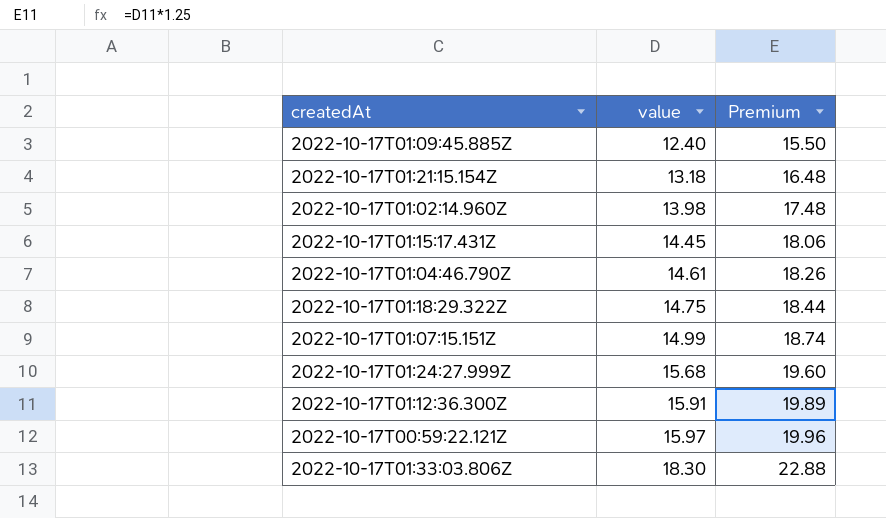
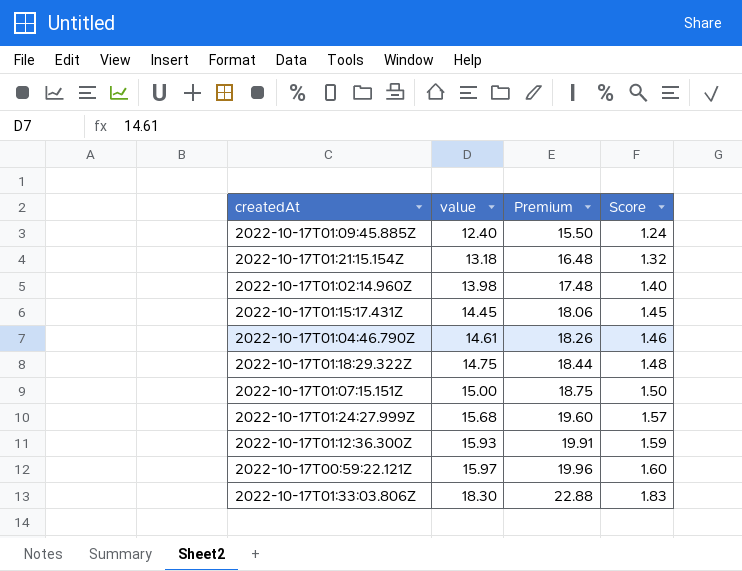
column Score | formula: none -> [value] * 0.1
2022-10-17T01:07:15.151Z | value: 14.99 -> 15.00
2022-10-17T01:07:15.151Z | Premium: 18.74 -> 18.75
2022-10-17T01:12:36.300Z | value: 15.91 -> 15.93
2022-10-17T01:12:36.300Z | Premium: 19.89 -> 19.91

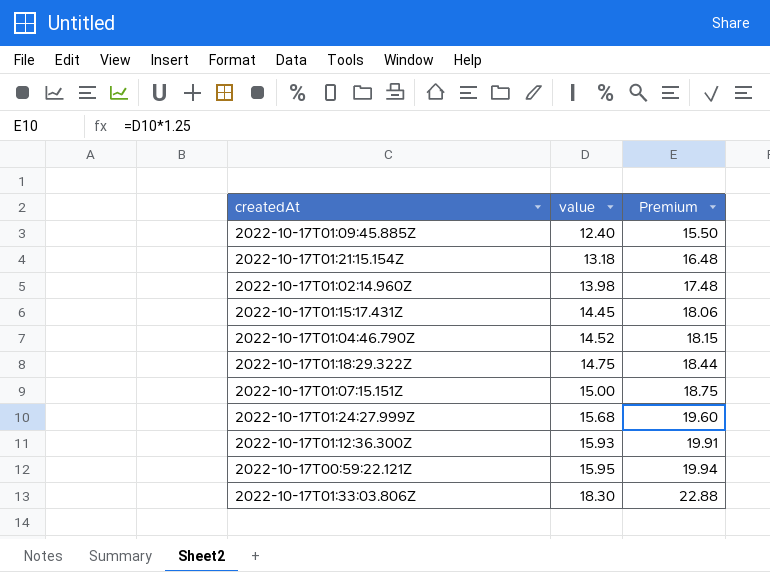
column Score | formula: [value] * 0.1 -> none
2022-10-17T01:04:46.790Z | value: 14.61 -> 14.52
2022-10-17T01:04:46.790Z | Premium: 18.26 -> 18.15
2022-10-17T00:59:22.121Z | value: 15.97 -> 15.95
2022-10-17T00:59:22.121Z | Premium: 19.96 -> 19.94

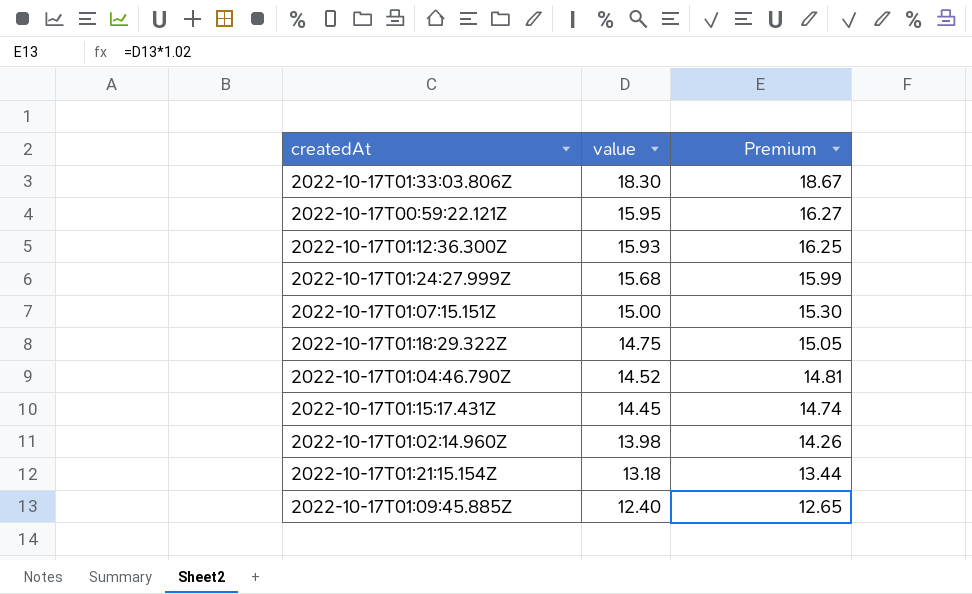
row order: value ascending -> value descending
column Premium | formula: [value] * 1.25 -> [value] * 1.02

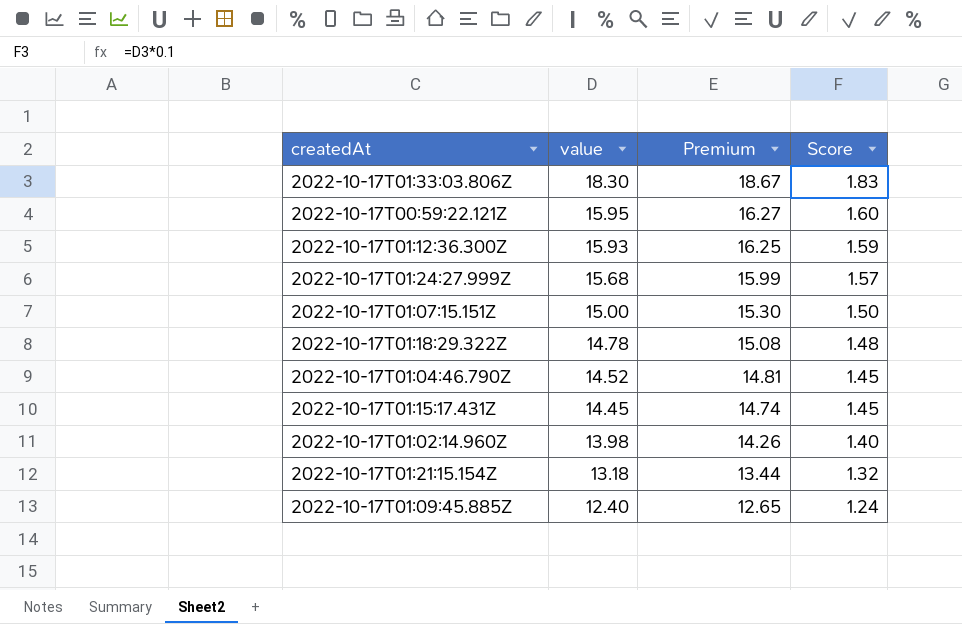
column Score | formula: none -> [value] * 0.1
2022-10-17T01:18:29.322Z | value: 14.75 -> 14.78
2022-10-17T01:18:29.322Z | Premium: 15.05 -> 15.08

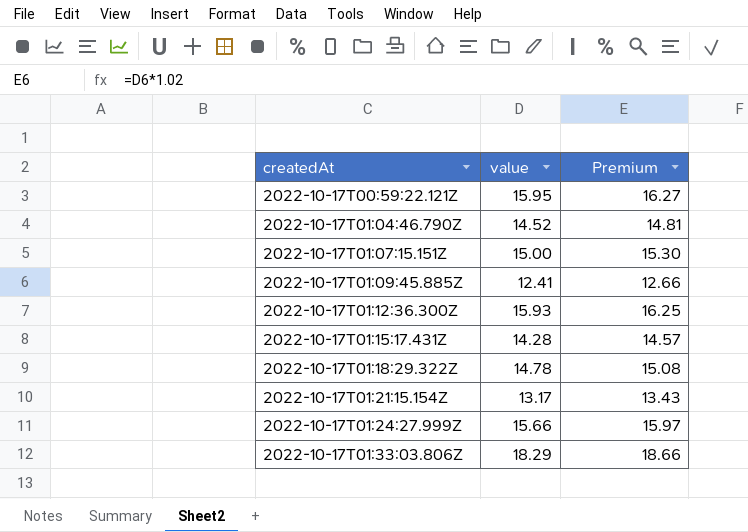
row order: value descending -> createdAt ascending
column Score | formula: [value] * 0.1 -> none
row 2022-10-17T01:02:14.960Z: 13.98 | 14.26 | 1.40 -> none
2022-10-17T01:09:45.885Z | value: 12.40 -> 12.41
2022-10-17T01:09:45.885Z | Premium: 12.65 -> 12.66
2022-10-17T01:15:17.431Z | value: 14.45 -> 14.28
2022-10-17T01:15:17.431Z | Premium: 14.74 -> 14.57
2022-10-17T01:21:15.154Z | value: 13.18 -> 13.17
2022-10-17T01:21:15.154Z | Premium: 13.44 -> 13.43
2022-10-17T01:24:27.999Z | value: 15.68 -> 15.66
2022-10-17T01:24:27.999Z | Premium: 15.99 -> 15.97
2022-10-17T01:33:03.806Z | value: 18.30 -> 18.29
2022-10-17T01:33:03.806Z | Premium: 18.67 -> 18.66

